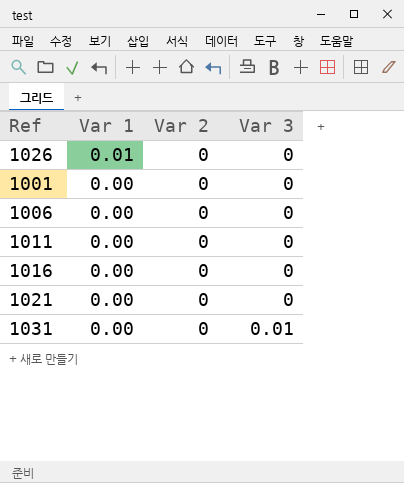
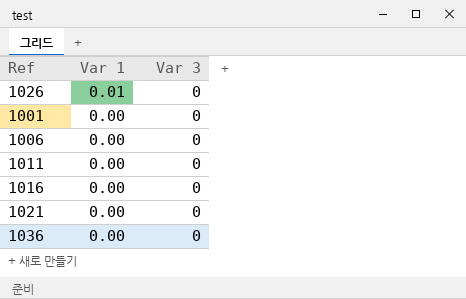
column Var 2 | position: 3 -> none
row 1031: 0.00 | 0 | 0.01 -> none
row 1036: none -> 0.00 | 0

